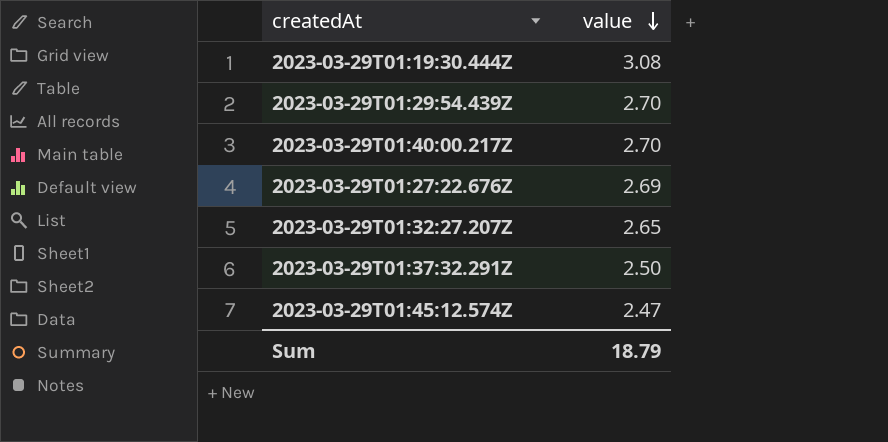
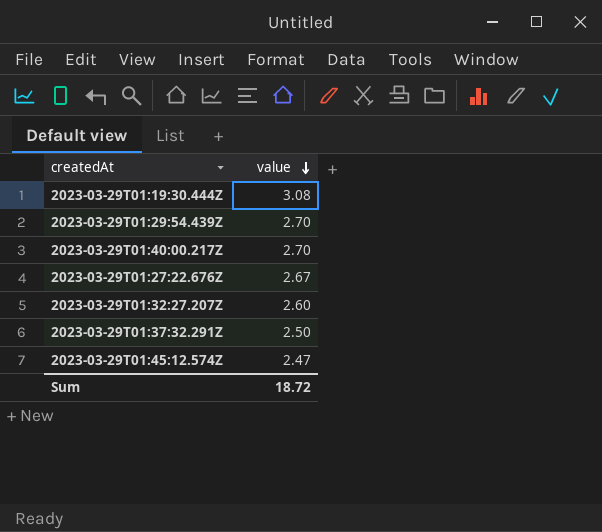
2023-03-29T01:27:22.676Z | value: 2.69 -> 2.67
2023-03-29T01:32:27.207Z | value: 2.65 -> 2.60
Sum | value: 18.79 -> 18.72

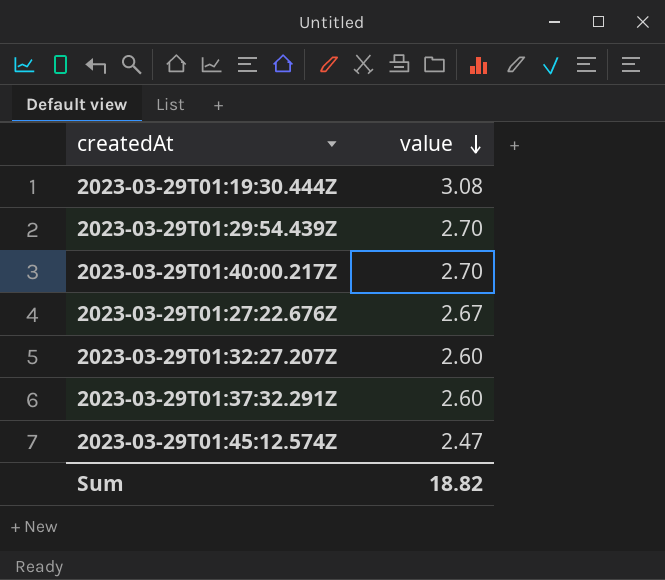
2023-03-29T01:37:32.291Z | value: 2.50 -> 2.60
Sum | value: 18.72 -> 18.82

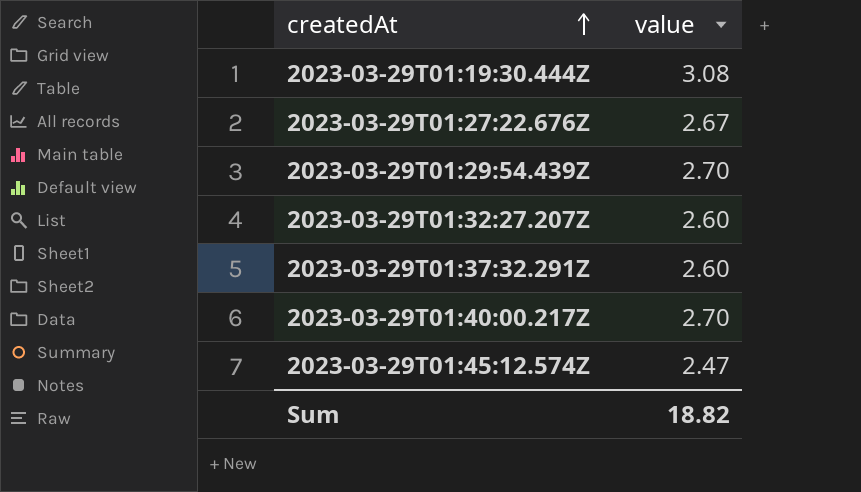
row order: value descending -> createdAt ascending

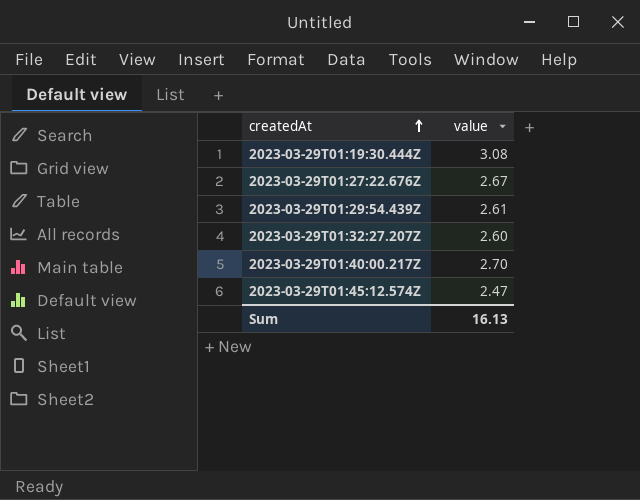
row 2023-03-29T01:37:32.291Z: 2.60 -> none
2023-03-29T01:29:54.439Z | value: 2.70 -> 2.61
Sum | value: 18.82 -> 16.13

